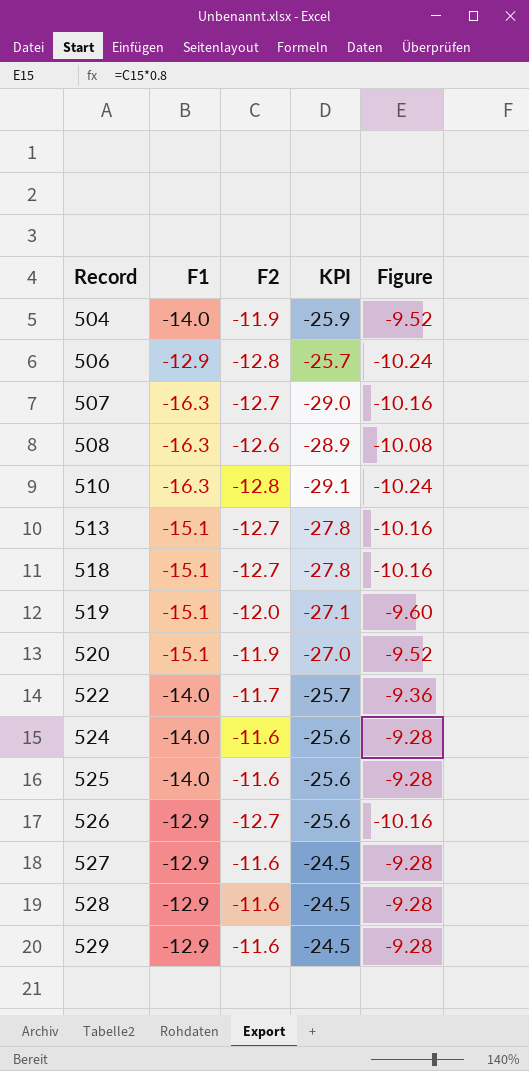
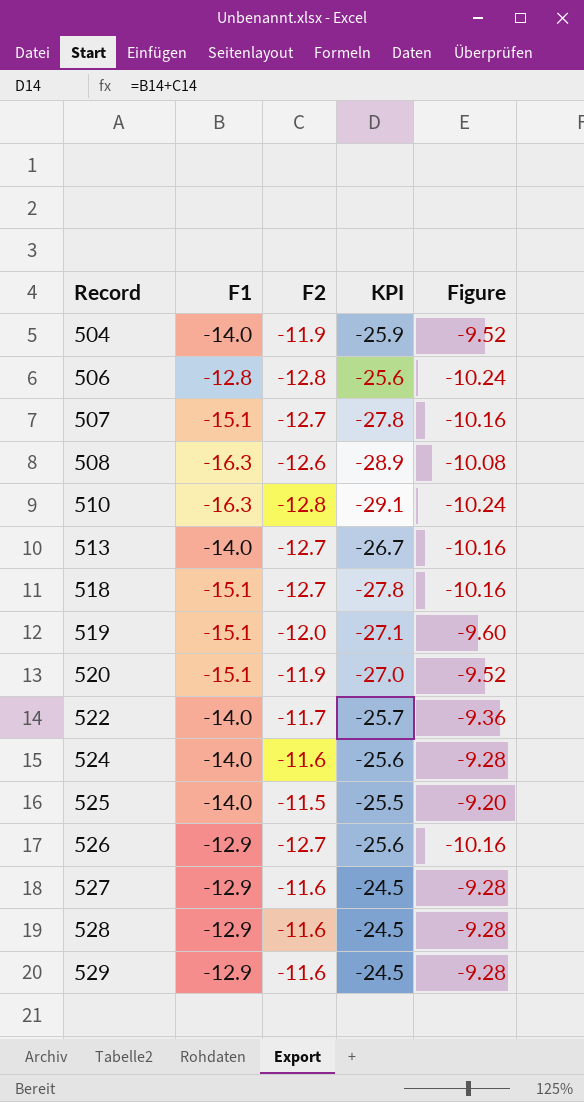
506 | F1: -12.9 -> -12.8
506 | KPI: -25.7 -> -25.6
507 | F1: -16.3 -> -15.1
507 | KPI: -29.0 -> -27.8
513 | F1: -15.1 -> -14.0
513 | KPI: -27.8 -> -26.7
525 | F2: -11.6 -> -11.5
525 | KPI: -25.6 -> -25.5
525 | Figure: -9.28 -> -9.20

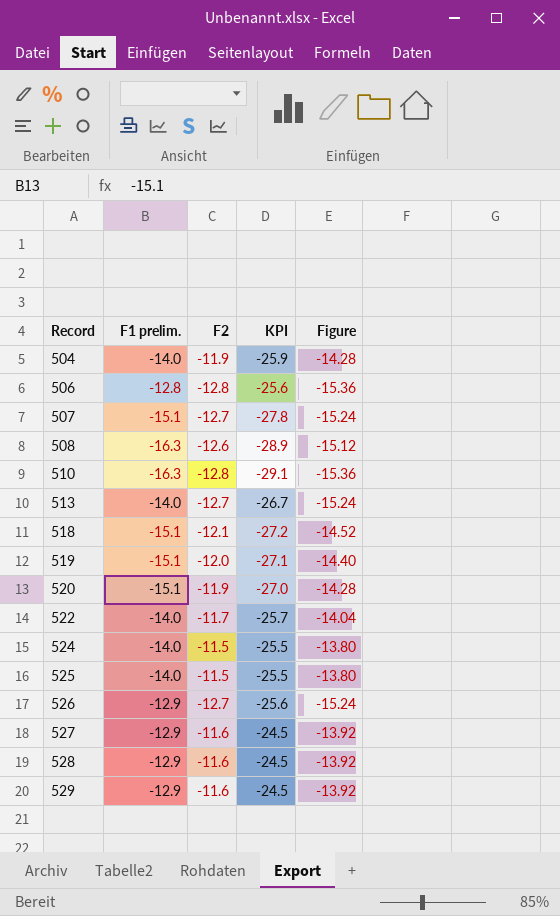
column name: F1 -> F1 prelim.
column Figure | formula: [F2] * 0.8 -> [F2] * 1.2
518 | F2: -12.7 -> -12.1
518 | KPI: -27.8 -> -27.2
524 | F2: -11.6 -> -11.5
524 | KPI: -25.6 -> -25.5

